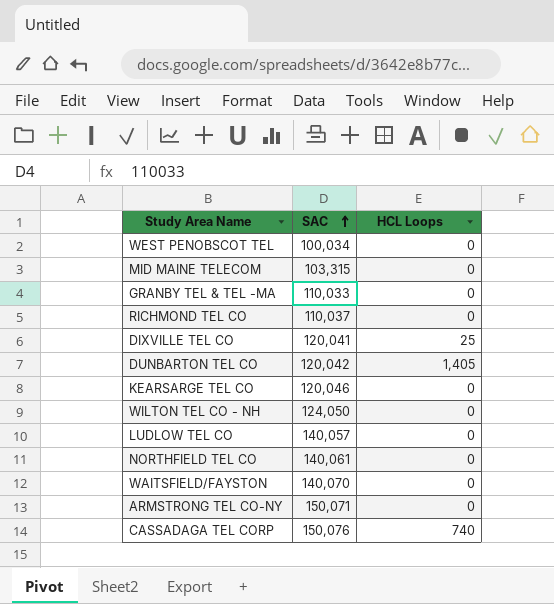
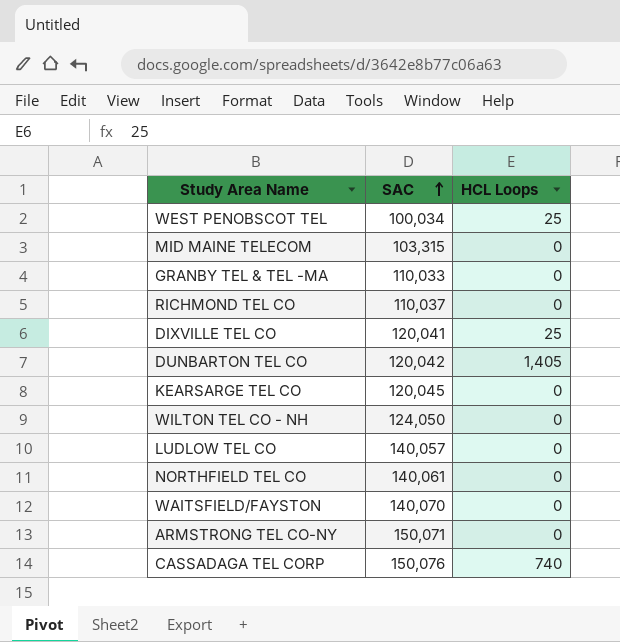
WEST PENOBSCOT TEL | HCL Loops: 0 -> 25
KEARSARGE TEL CO | SAC: 120,046 -> 120,045

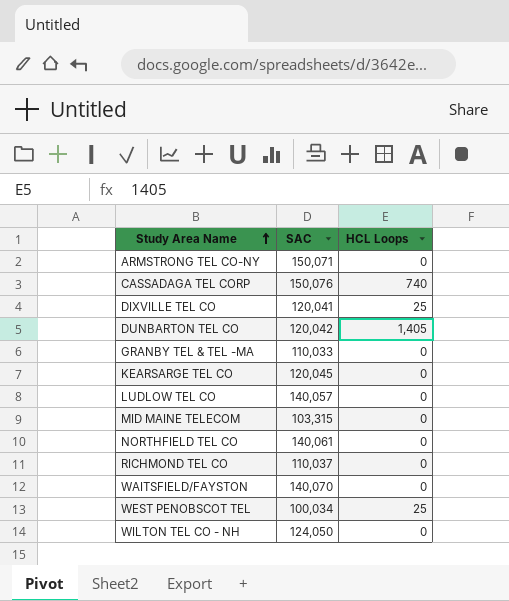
row order: SAC ascending -> Study Area Name ascending

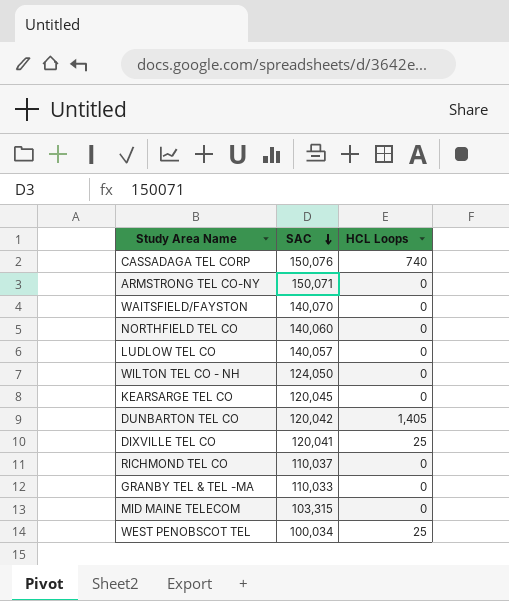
row order: Study Area Name ascending -> SAC descending
NORTHFIELD TEL CO | SAC: 140,061 -> 140,060

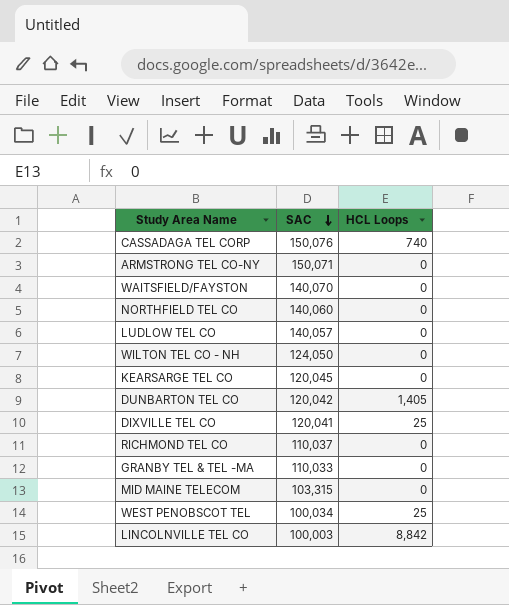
row LINCOLNVILLE TEL CO: none -> 100,003 | 8,842

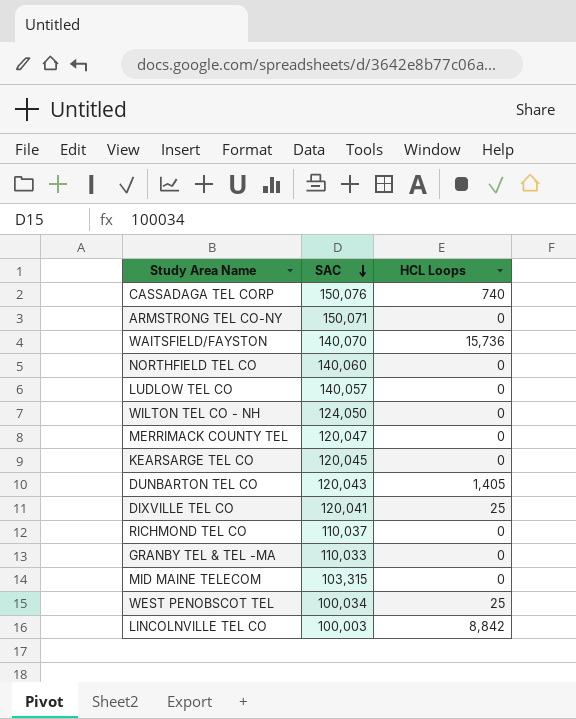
WAITSFIELD/FAYSTON | HCL Loops: 0 -> 15,736
row MERRIMACK COUNTY TEL: none -> 120,047 | 0
DUNBARTON TEL CO | SAC: 120,042 -> 120,043

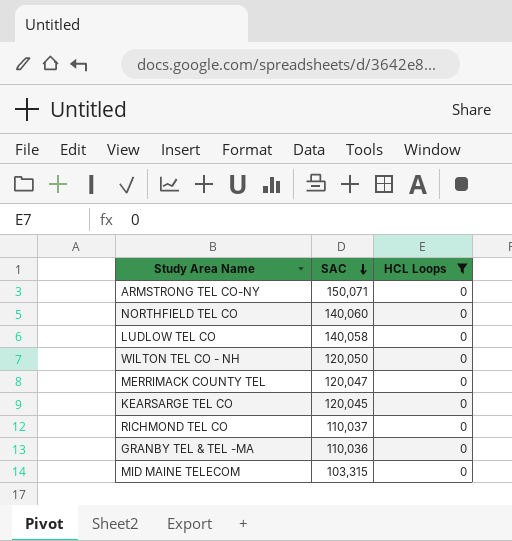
filter: none -> HCL Loops = 0
LUDLOW TEL CO | SAC: 140,057 -> 140,058
WILTON TEL CO - NH | SAC: 124,050 -> 120,050
GRANBY TEL & TEL -MA | SAC: 110,033 -> 110,036

